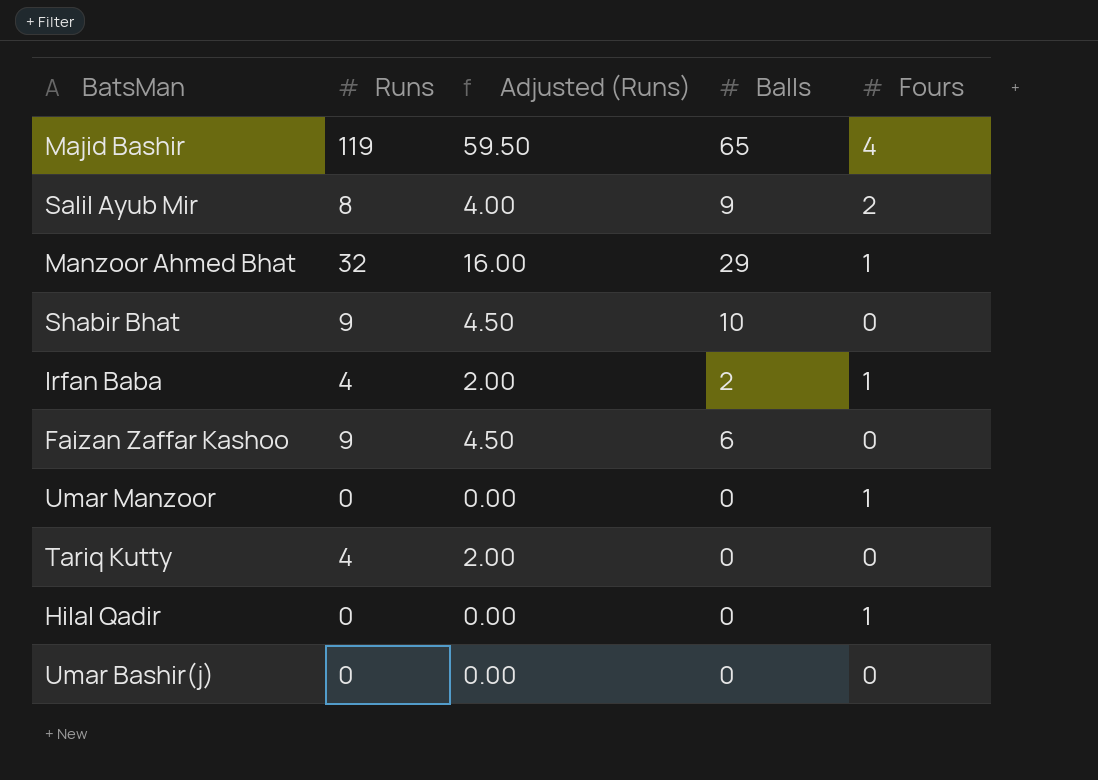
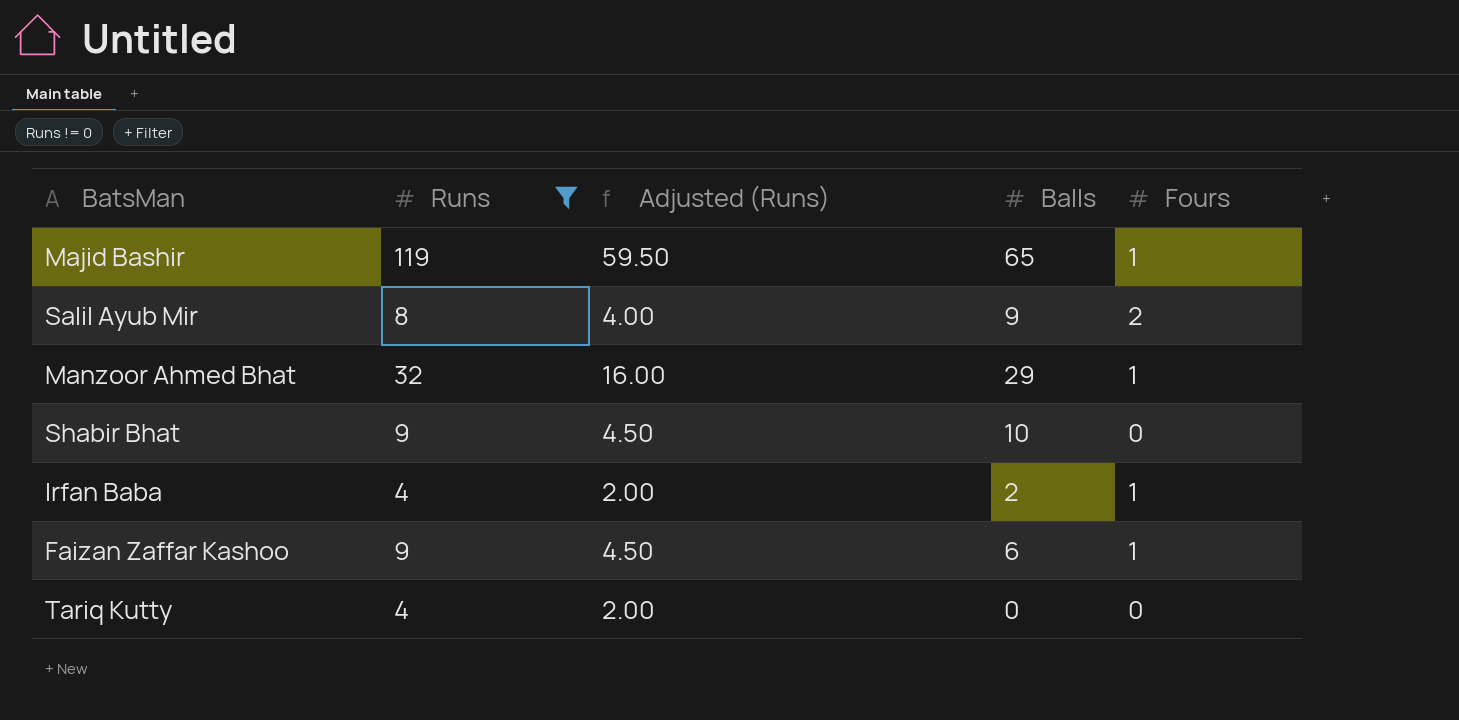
filter: none -> Runs != 0
Majid Bashir | Fours: 4 -> 1
Faizan Zaffar Kashoo | Fours: 0 -> 1

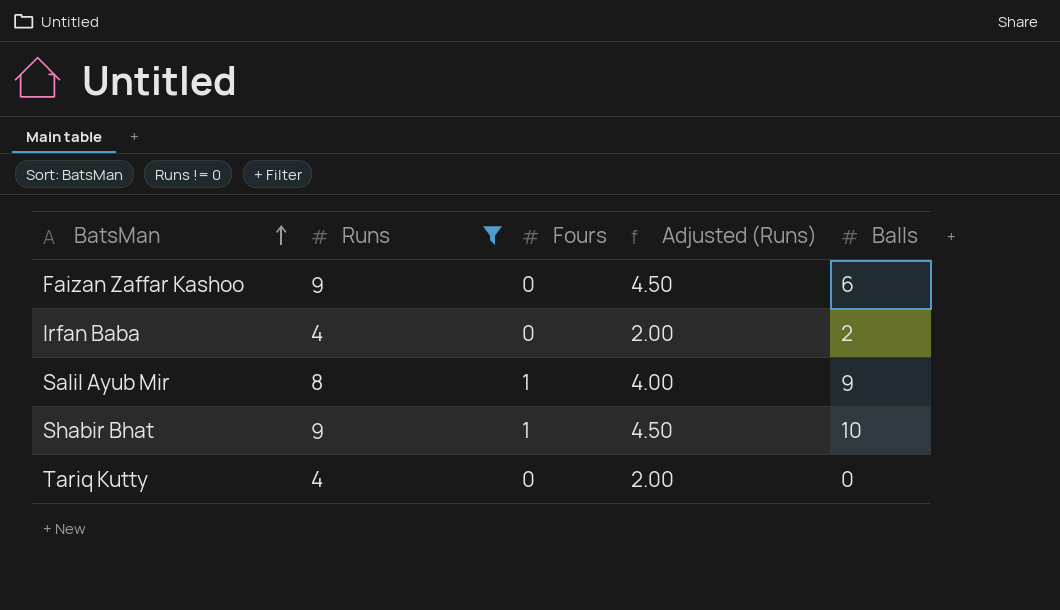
row order: none -> BatsMan ascending
column Fours | position: 5 -> 3
row Majid Bashir: 119 | 59.50 | 65 | 1 -> none
row Manzoor Ahmed Bhat: 32 | 16.00 | 29 | 1 -> none
Faizan Zaffar Kashoo | Fours: 1 -> 0
Irfan Baba | Fours: 1 -> 0
Salil Ayub Mir | Fours: 2 -> 1
Shabir Bhat | Fours: 0 -> 1

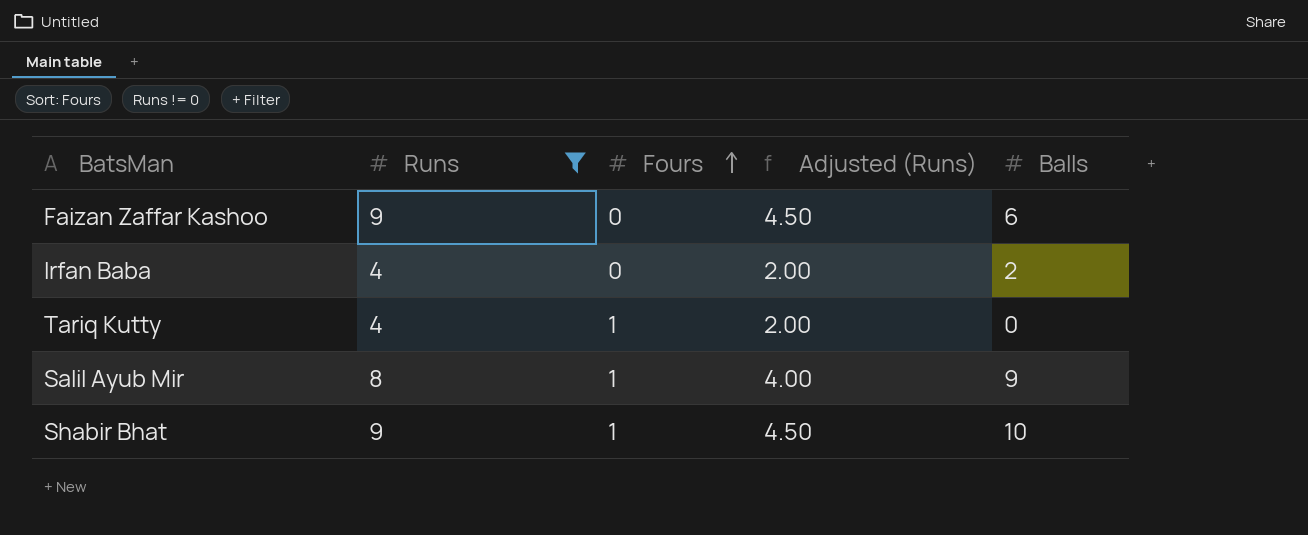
row order: BatsMan ascending -> Fours ascending
Tariq Kutty | Fours: 0 -> 1

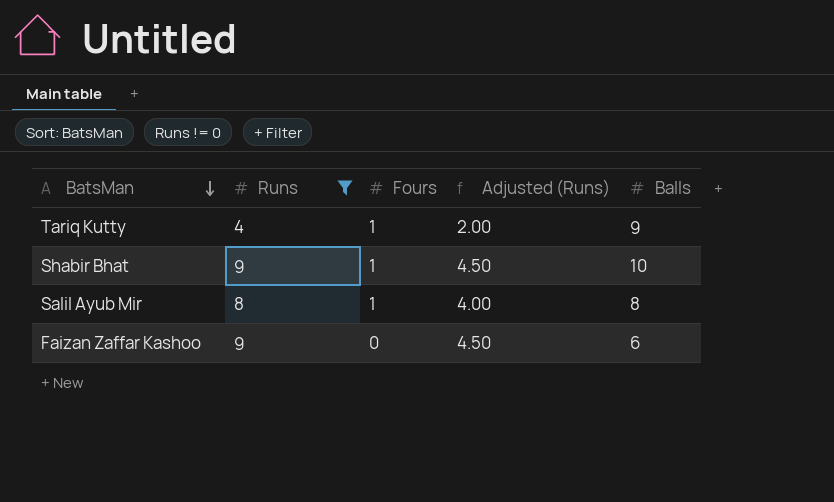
row order: Fours ascending -> BatsMan descending
row Irfan Baba: 4 | 0 | 2.00 | 2 -> none
Tariq Kutty | Balls: 0 -> 9
Salil Ayub Mir | Balls: 9 -> 8

